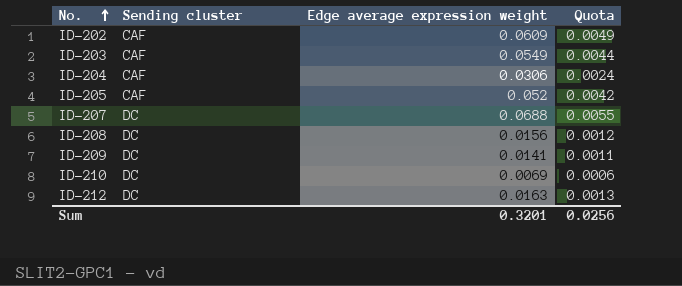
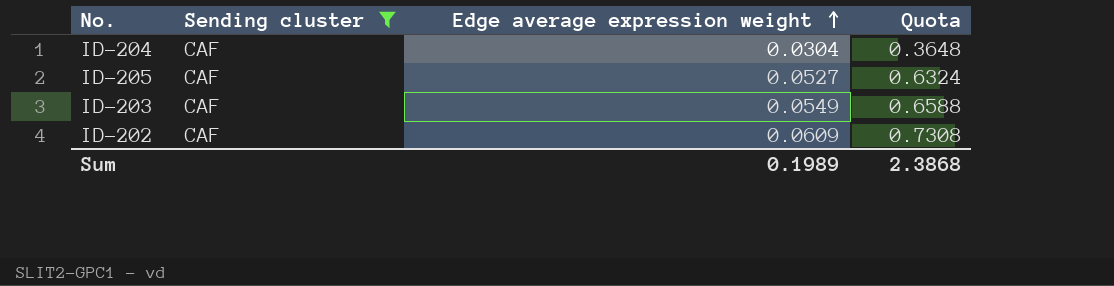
filter: none -> Sending cluster = CAF
row order: No. ascending -> Edge average expression weight ascending
column Quota | formula: [Edge average expression weight] * 0.08 -> [Edge average expression weight] * 12
ID-204 | Edge average expression weight: 0.0306 -> 0.0304
ID-205 | Edge average expression weight: 0.052 -> 0.0527
Sum | Edge average expression weight: 0.3201 -> 0.1989
Sum | Quota: 0.0256 -> 2.3868

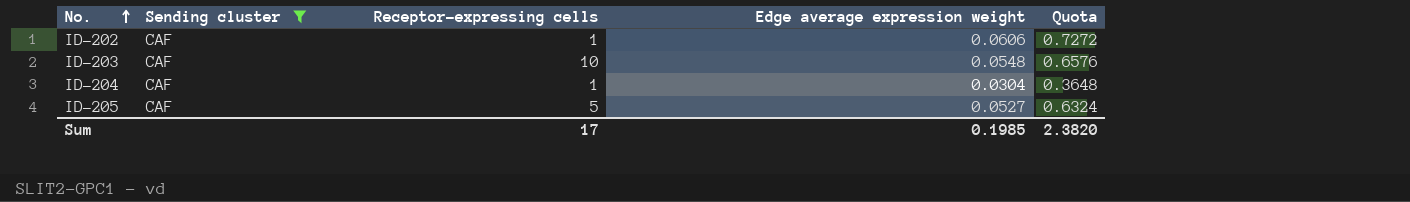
row order: Edge average expression weight ascending -> No. ascending
column Receptor-expressing cells | position: none -> 3
ID-202 | Edge average expression weight: 0.0609 -> 0.0606
ID-202 | Quota: 0.7308 -> 0.7272
ID-203 | Edge average expression weight: 0.0549 -> 0.0548
ID-203 | Quota: 0.6588 -> 0.6576
Sum | Edge average expression weight: 0.1989 -> 0.1985
Sum | Quota: 2.3868 -> 2.3820

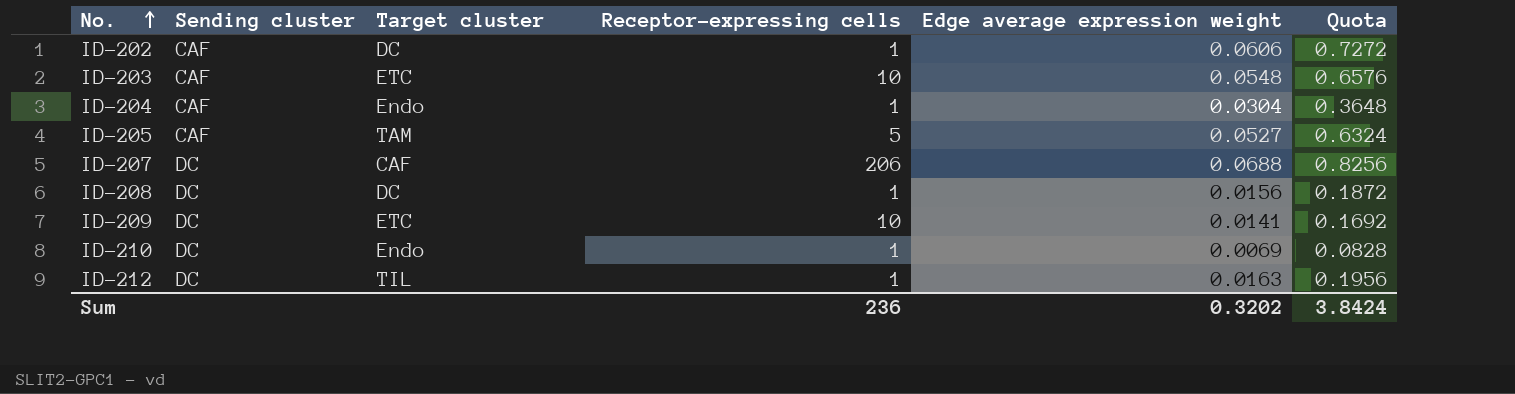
filter: Sending cluster = CAF -> none
column Target cluster | position: none -> 3
Sum | Receptor-expressing cells: 17 -> 236
Sum | Edge average expression weight: 0.1985 -> 0.3202
Sum | Quota: 2.3820 -> 3.8424

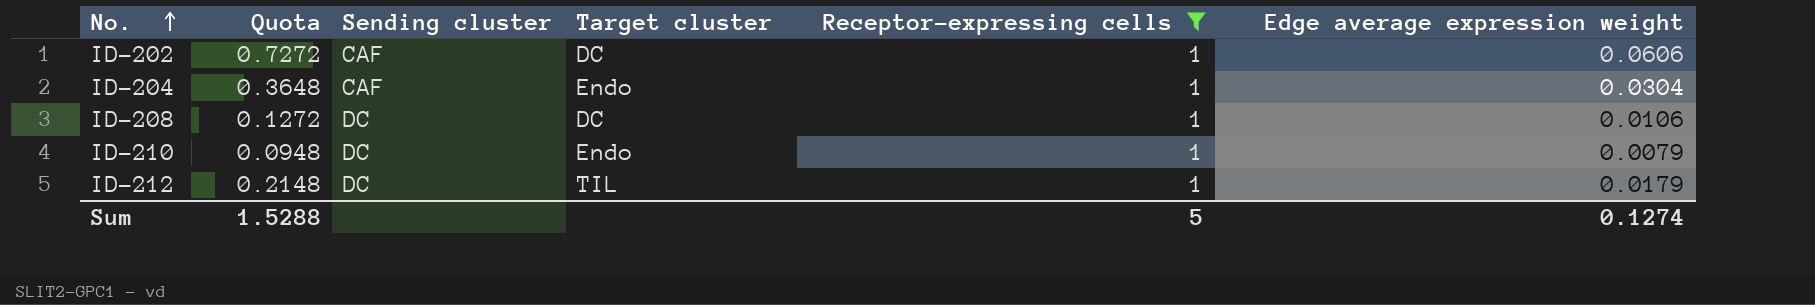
filter: none -> Receptor-expressing cells = 1
column Quota | position: 6 -> 2
ID-208 | Quota: 0.1872 -> 0.1272
ID-208 | Edge average expression weight: 0.0156 -> 0.0106
ID-210 | Quota: 0.0828 -> 0.0948
ID-210 | Edge average expression weight: 0.0069 -> 0.0079
ID-212 | Quota: 0.1956 -> 0.2148
ID-212 | Edge average expression weight: 0.0163 -> 0.0179
Sum | Quota: 3.8424 -> 1.5288
Sum | Receptor-expressing cells: 236 -> 5
Sum | Edge average expression weight: 0.3202 -> 0.1274

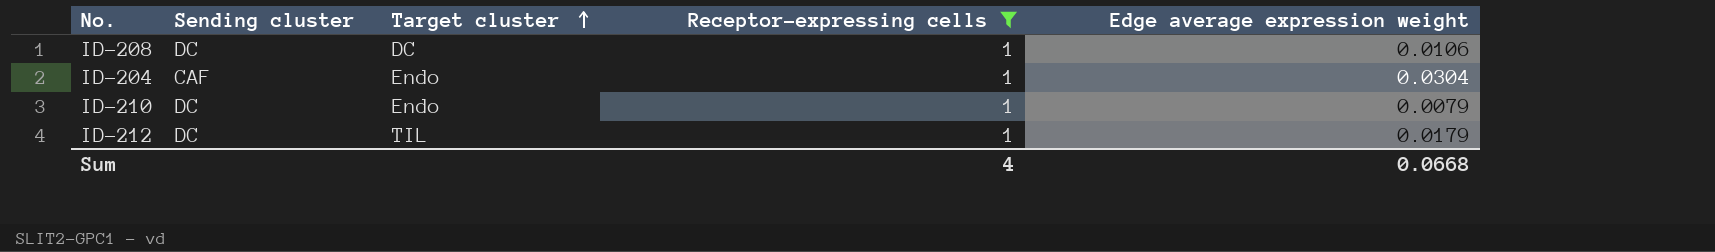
row order: No. ascending -> Target cluster ascending
column Quota | formula: [Edge average expression weight] * 12 -> none
row ID-202: 0.7272 | CAF | DC | 1 | 0.0606 -> none
Sum | Receptor-expressing cells: 5 -> 4
Sum | Edge average expression weight: 0.1274 -> 0.0668

